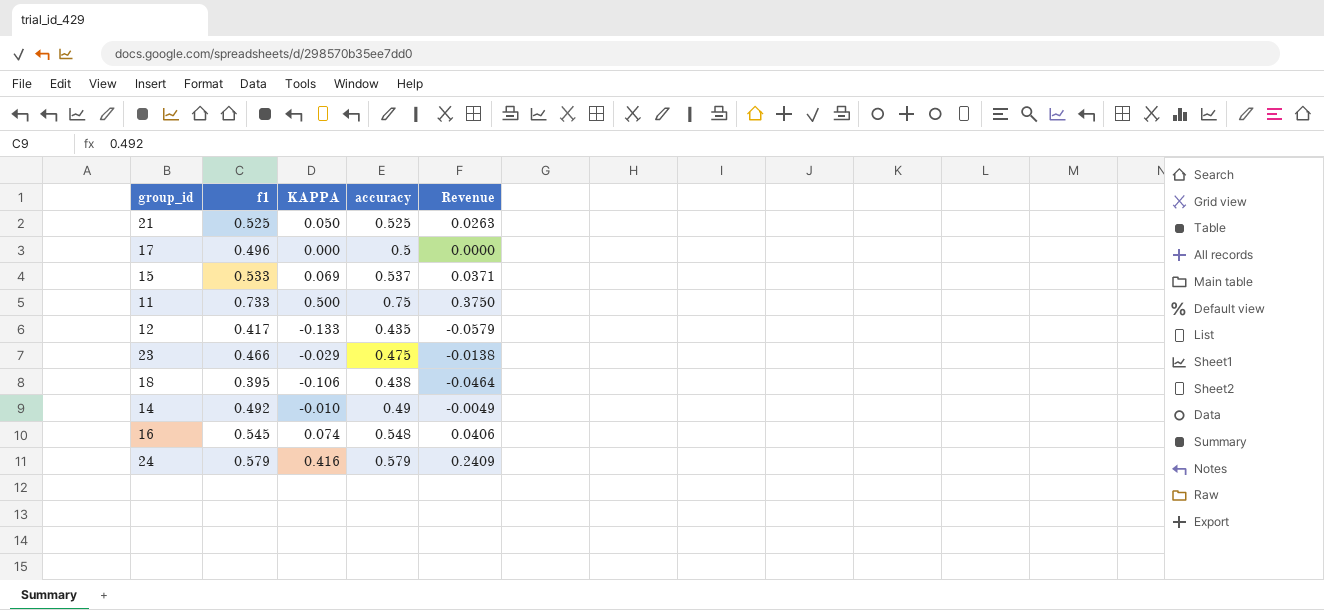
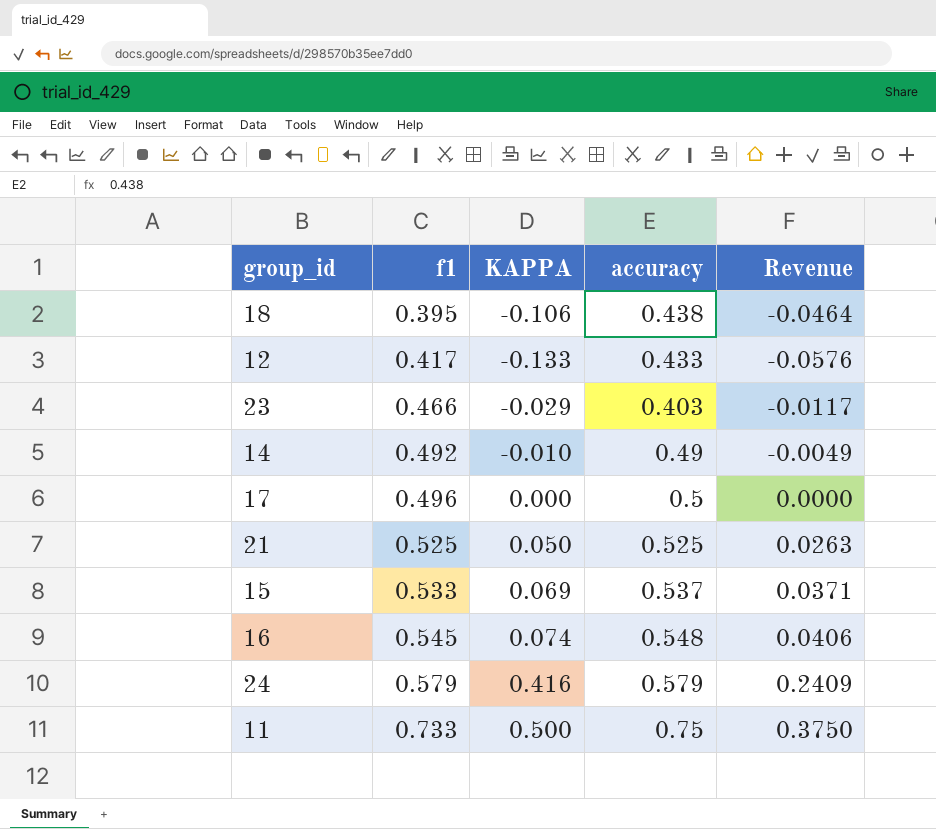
row order: none -> f1 ascending
12 | accuracy: 0.435 -> 0.433
12 | Revenue: -0.0579 -> -0.0576
23 | accuracy: 0.475 -> 0.403
23 | Revenue: -0.0138 -> -0.0117

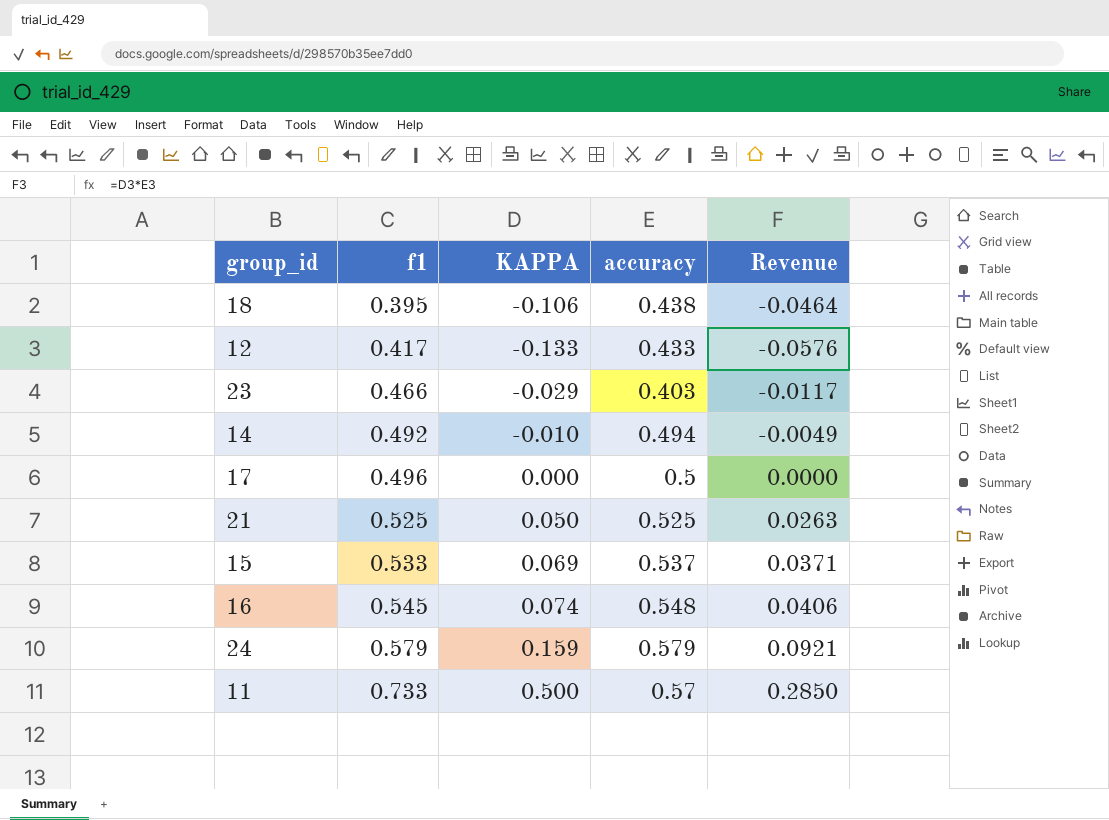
14 | accuracy: 0.49 -> 0.494
24 | KAPPA: 0.416 -> 0.159
24 | Revenue: 0.2409 -> 0.0921
11 | accuracy: 0.75 -> 0.57
11 | Revenue: 0.3750 -> 0.2850

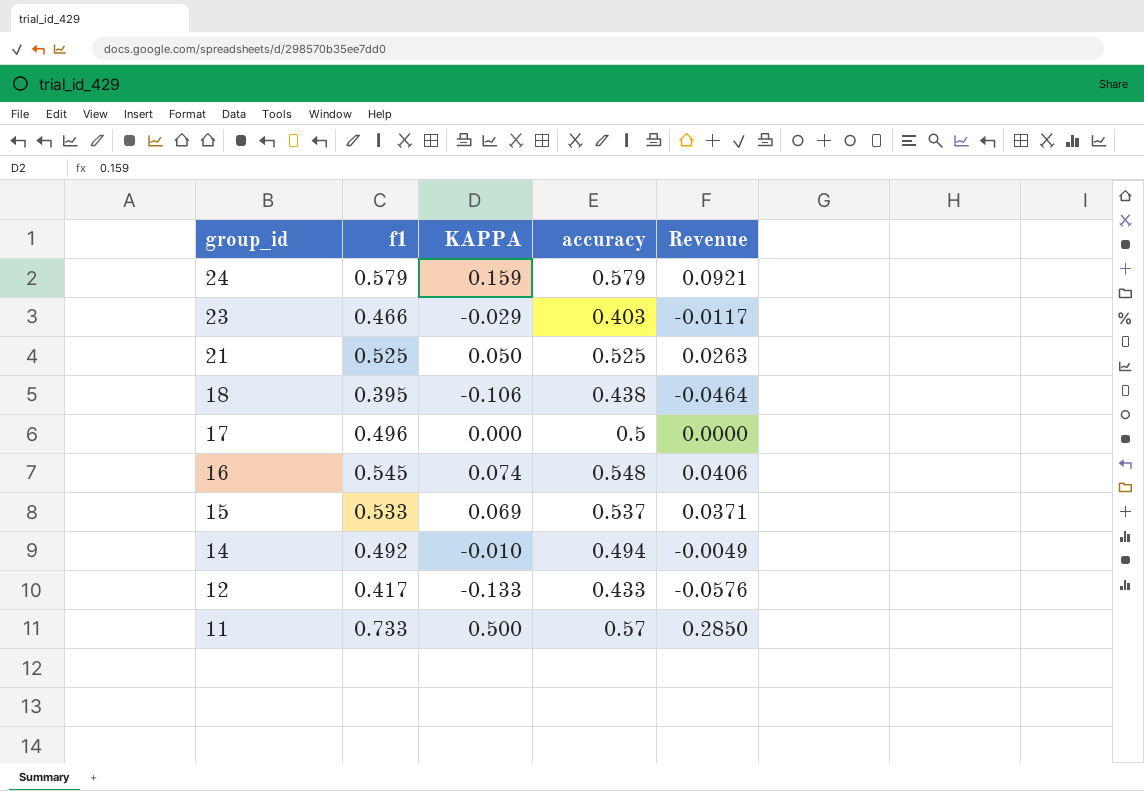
row order: f1 ascending -> group_id descending

